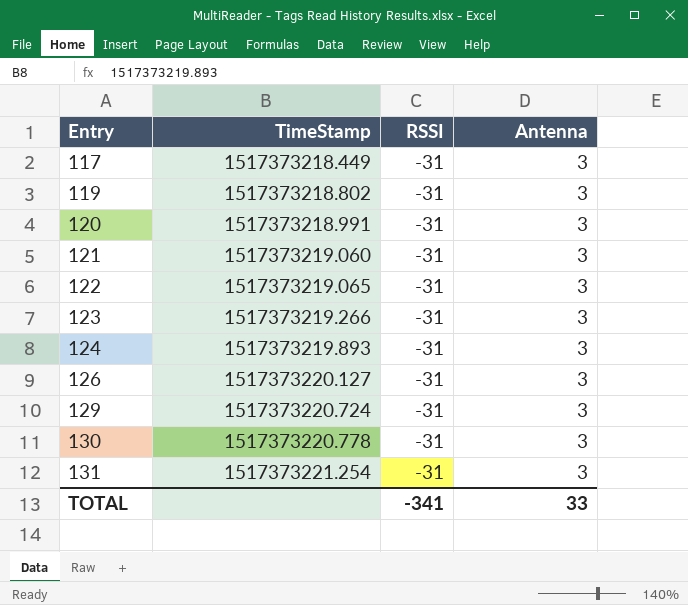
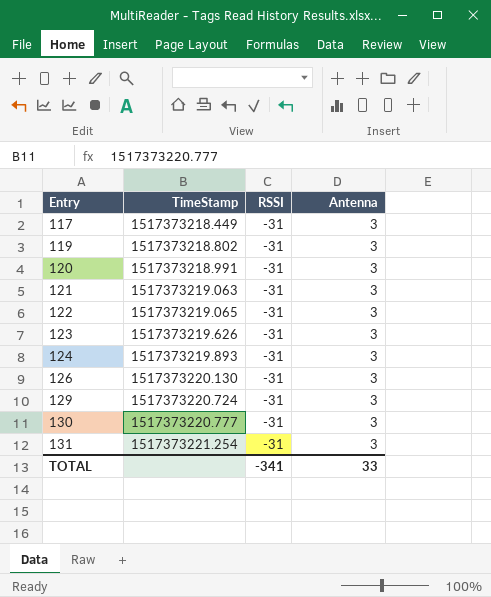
121 | TimeStamp: 1517373219.060 -> 1517373219.063
123 | TimeStamp: 1517373219.266 -> 1517373219.626
126 | TimeStamp: 1517373220.127 -> 1517373220.130
130 | TimeStamp: 1517373220.778 -> 1517373220.777

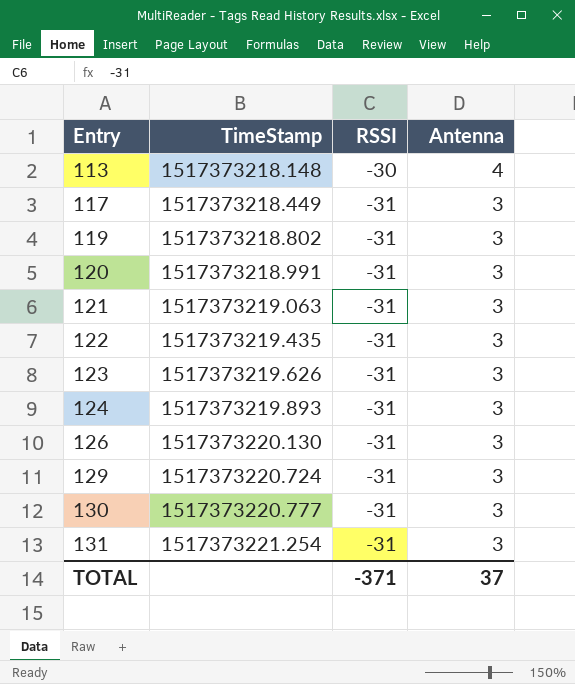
row 113: none -> 1517373218.148 | -30 | 4
122 | TimeStamp: 1517373219.065 -> 1517373219.435
TOTAL | RSSI: -341 -> -371
TOTAL | Antenna: 33 -> 37

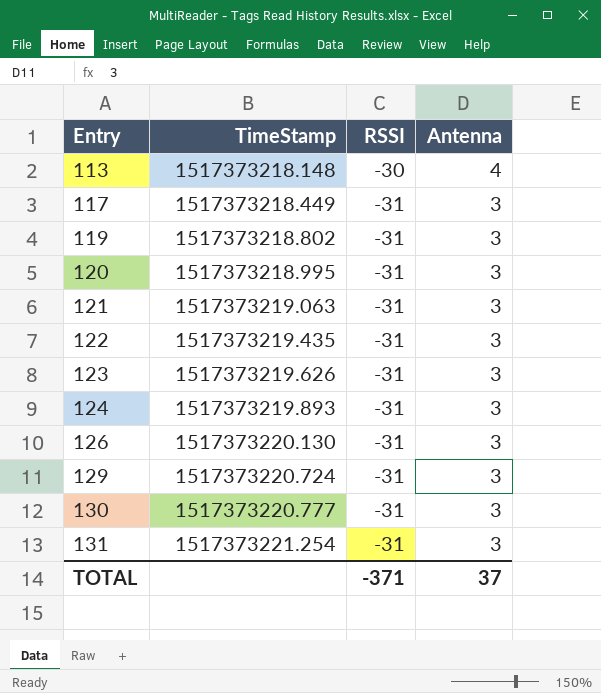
120 | TimeStamp: 1517373218.991 -> 1517373218.995

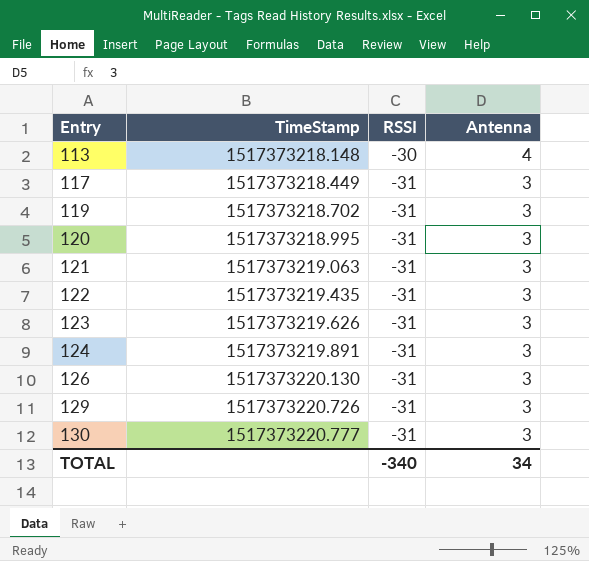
row 131: 1517373221.254 | -31 | 3 -> none
119 | TimeStamp: 1517373218.802 -> 1517373218.702
124 | TimeStamp: 1517373219.893 -> 1517373219.891
129 | TimeStamp: 1517373220.724 -> 1517373220.726
TOTAL | RSSI: -371 -> -340
TOTAL | Antenna: 37 -> 34

